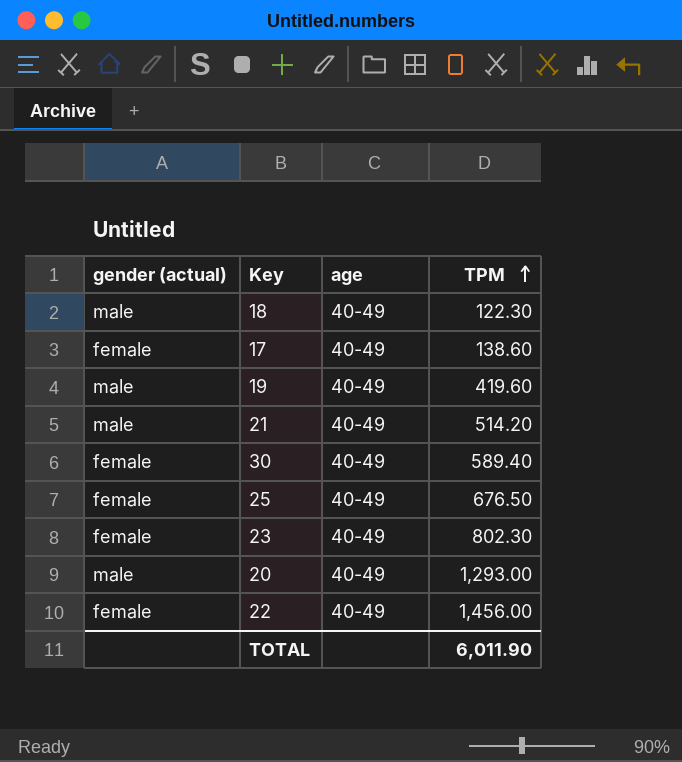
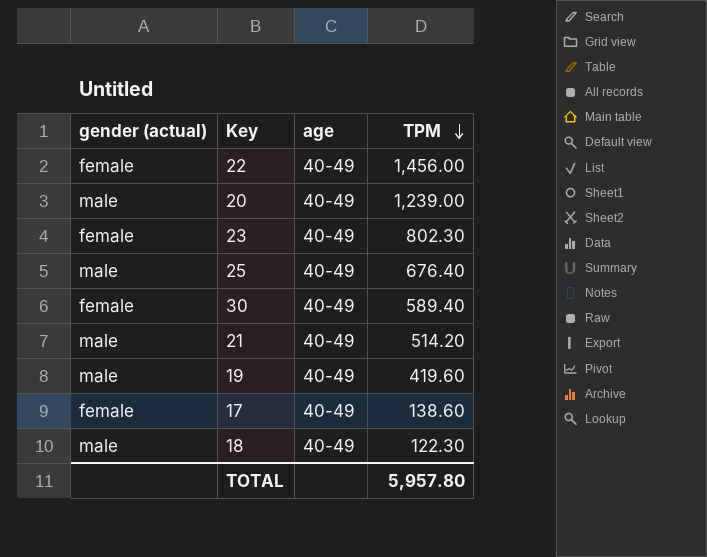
row order: TPM ascending -> TPM descending
20 | TPM: 1,293.00 -> 1,239.00
25 | gender (actual): female -> male
25 | TPM: 676.50 -> 676.40
TOTAL | TPM: 6,011.90 -> 5,957.80

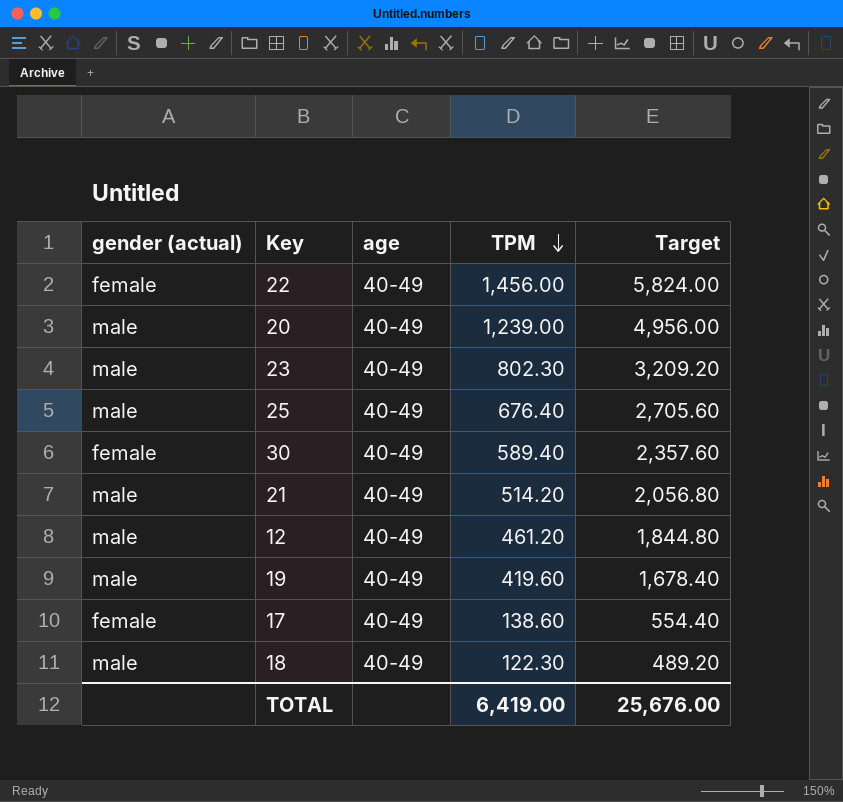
column Target | formula: none -> [TPM] * 4
23 | gender (actual): female -> male
row 12: none -> male | 40-49 | 461.20 | 1,844.80
TOTAL | TPM: 5,957.80 -> 6,419.00

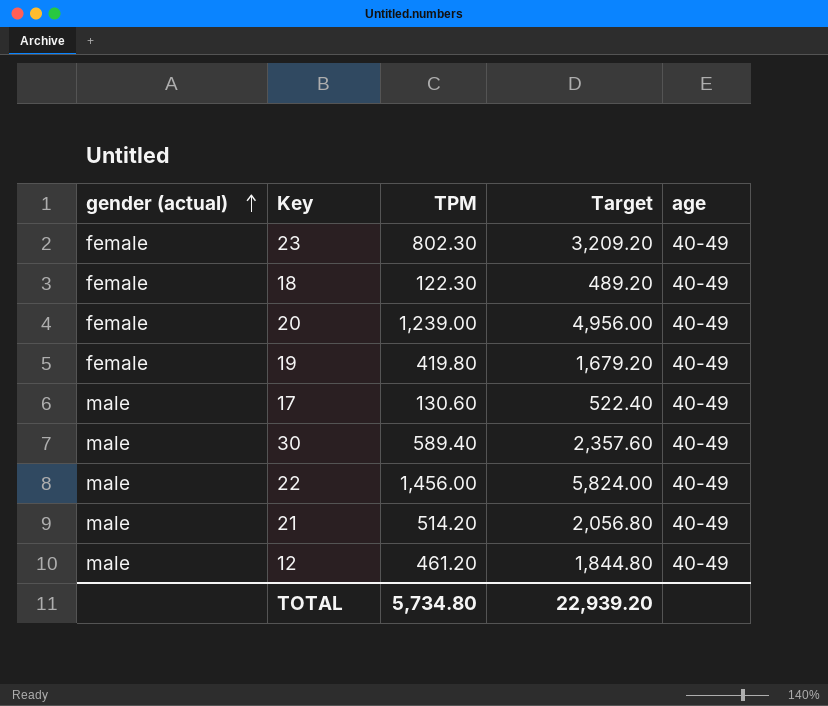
row order: TPM descending -> gender (actual) ascending
column age | position: 3 -> 5
row 25: male | 40-49 | 676.40 | 2,705.60 -> none
23 | gender (actual): male -> female
18 | gender (actual): male -> female
20 | gender (actual): male -> female
19 | gender (actual): male -> female
19 | TPM: 419.60 -> 419.80
19 | Target: 1,678.40 -> 1,679.20
17 | gender (actual): female -> male
17 | TPM: 138.60 -> 130.60
17 | Target: 554.40 -> 522.40
30 | gender (actual): female -> male
22 | gender (actual): female -> male
TOTAL | TPM: 6,419.00 -> 5,734.80
TOTAL | Target: 25,676.00 -> 22,939.20

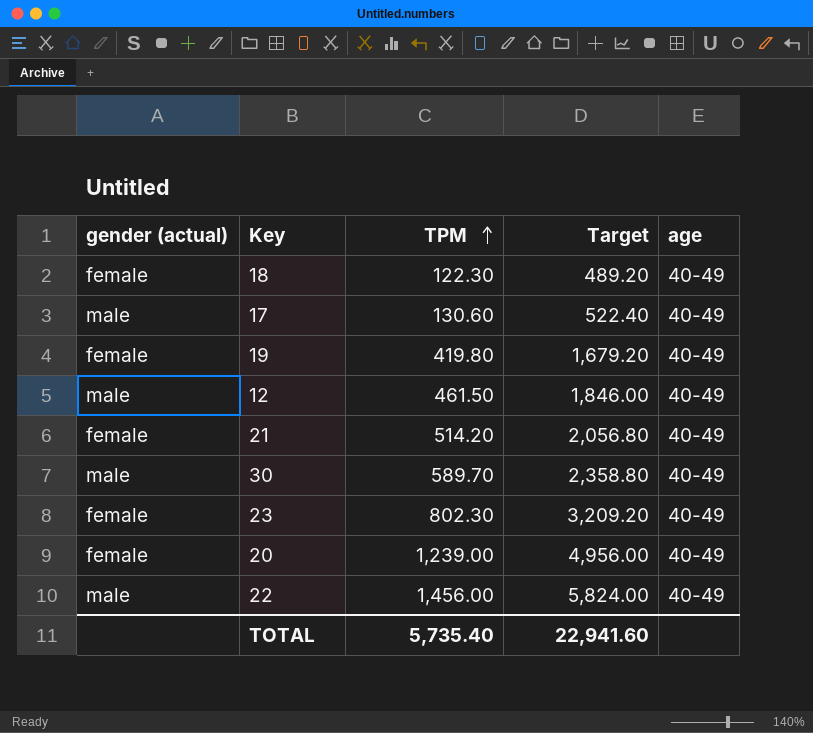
row order: gender (actual) ascending -> TPM ascending
12 | TPM: 461.20 -> 461.50
12 | Target: 1,844.80 -> 1,846.00
21 | gender (actual): male -> female
30 | TPM: 589.40 -> 589.70
30 | Target: 2,357.60 -> 2,358.80
TOTAL | TPM: 5,734.80 -> 5,735.40
TOTAL | Target: 22,939.20 -> 22,941.60

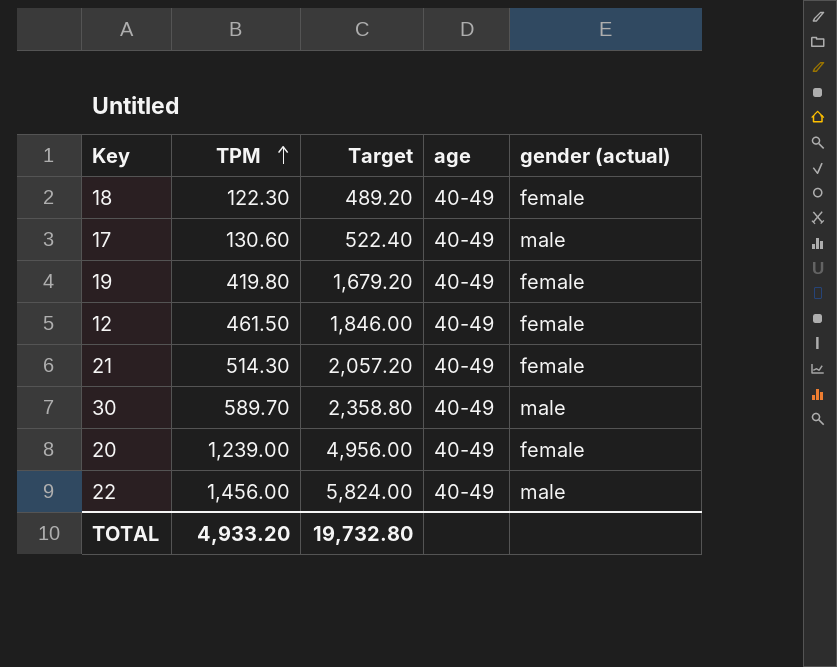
column gender (actual) | position: 1 -> 5
row 23: female | 802.30 | 3,209.20 | 40-49 -> none
12 | gender (actual): male -> female
21 | TPM: 514.20 -> 514.30
21 | Target: 2,056.80 -> 2,057.20
TOTAL | TPM: 5,735.40 -> 4,933.20
TOTAL | Target: 22,941.60 -> 19,732.80

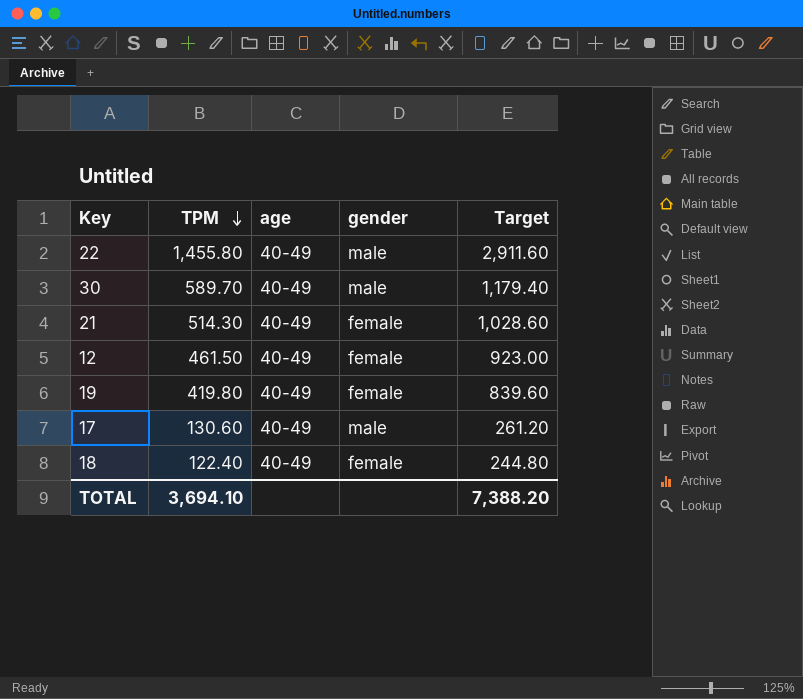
row order: TPM ascending -> TPM descending
column name: gender (actual) -> gender
column Target | formula: [TPM] * 4 -> [TPM] * 2
column Target | position: 3 -> 5
row 20: 1,239.00 | 4,956.00 | 40-49 | female -> none
22 | TPM: 1,456.00 -> 1,455.80
18 | TPM: 122.30 -> 122.40
TOTAL | TPM: 4,933.20 -> 3,694.10
TOTAL | Target: 19,732.80 -> 7,388.20

